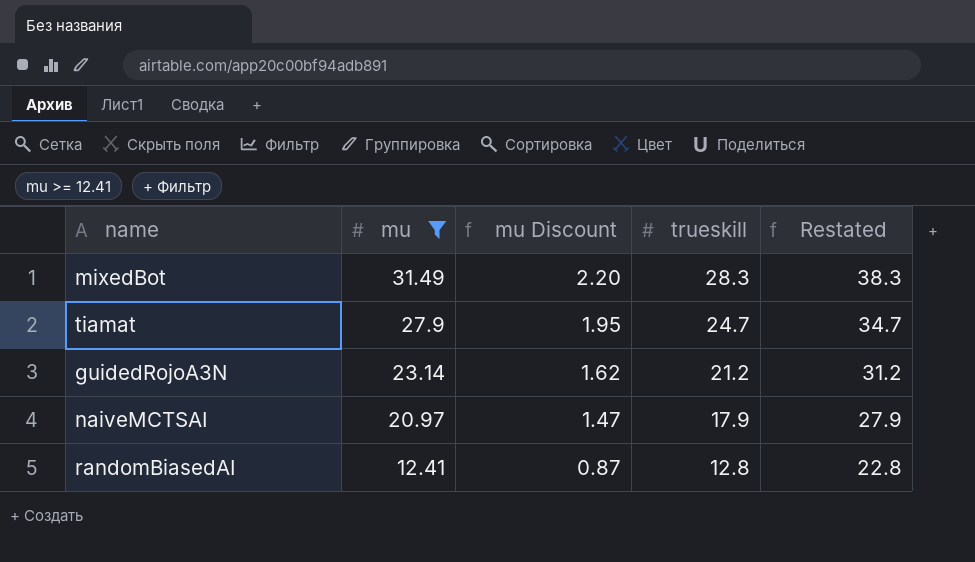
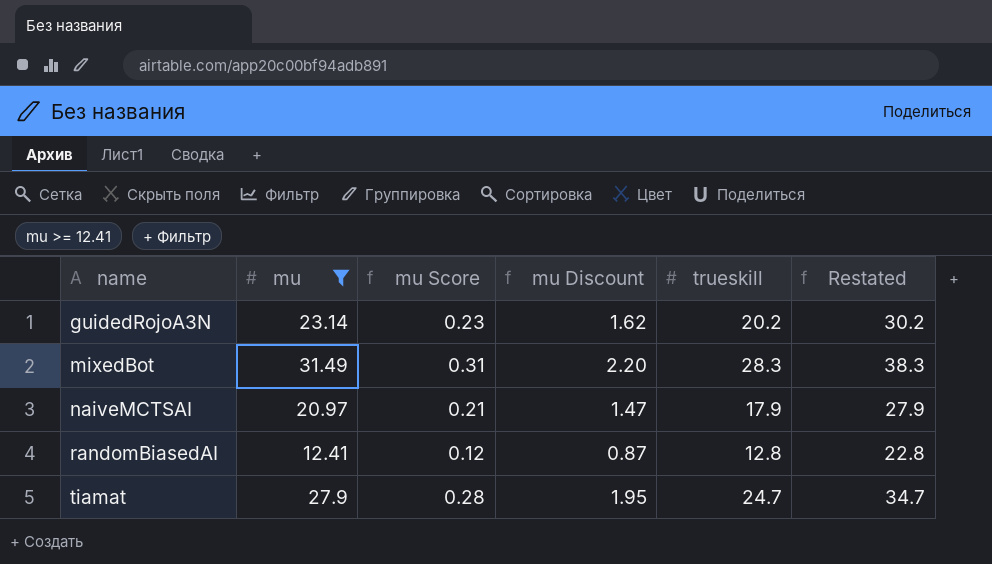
row order: mu descending -> name ascending
column mu Score | formula: none -> [mu] * 0.01
guidedRojoA3N | trueskill: 21.2 -> 20.2
guidedRojoA3N | Restated: 31.2 -> 30.2

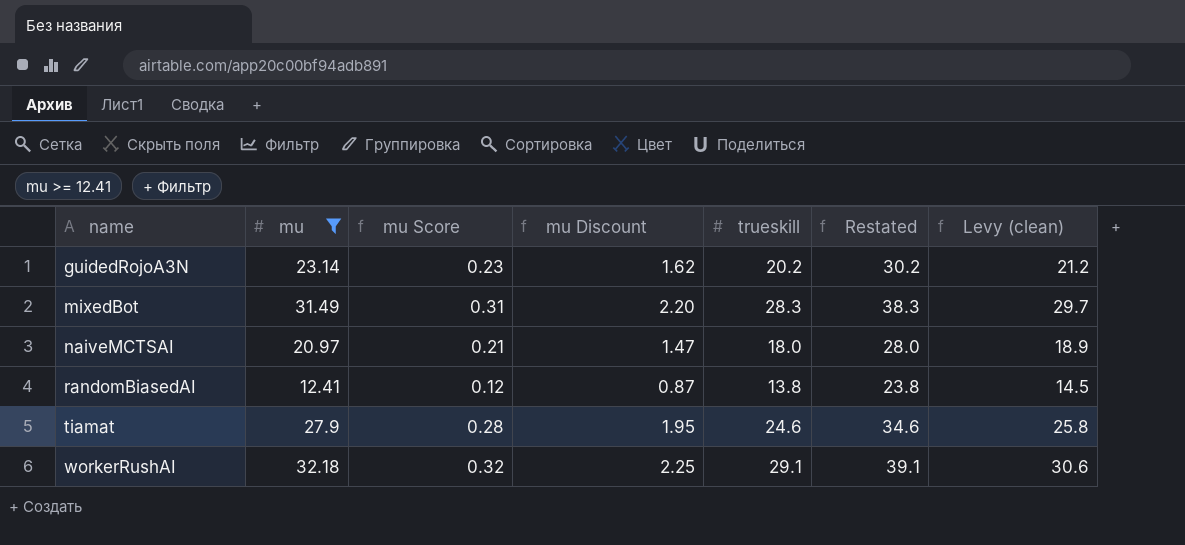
column Levy (clean) | formula: none -> [trueskill] * 1.05
naiveMCTSAI | trueskill: 17.9 -> 18.0
naiveMCTSAI | Restated: 27.9 -> 28.0
randomBiasedAI | trueskill: 12.8 -> 13.8
randomBiasedAI | Restated: 22.8 -> 23.8
tiamat | trueskill: 24.7 -> 24.6
tiamat | Restated: 34.7 -> 34.6
row workerRushAI: none -> 32.18 | 0.32 | 2.25 | 29.1 | 39.1 | 30.6

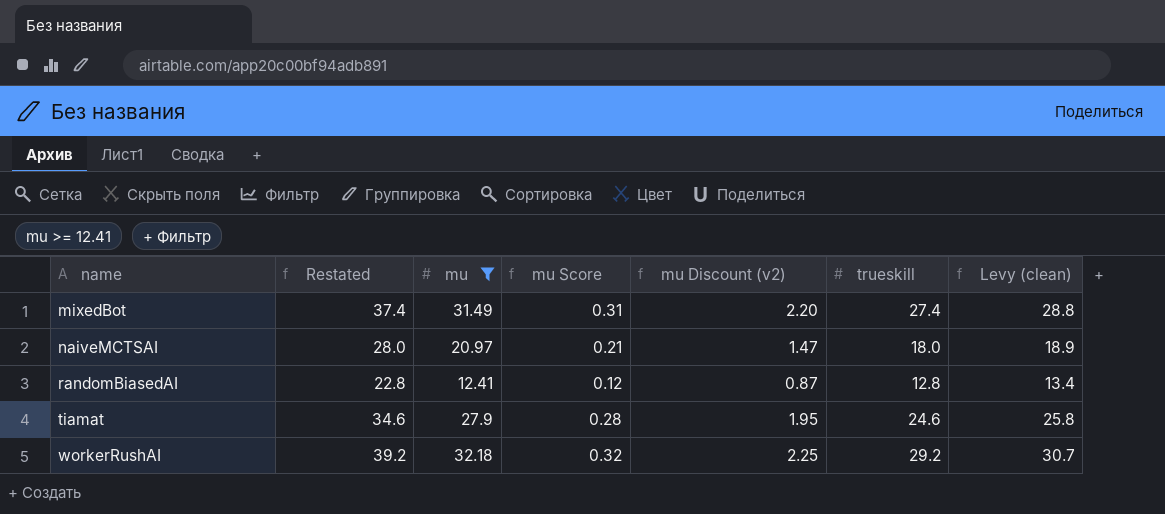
column Restated | position: 6 -> 2
column name: mu Discount -> mu Discount (v2)
row guidedRojoA3N: 23.14 | 0.23 | 1.62 | 20.2 | 30.2 | 21.2 -> none
mixedBot | Restated: 38.3 -> 37.4
mixedBot | trueskill: 28.3 -> 27.4
mixedBot | Levy (clean): 29.7 -> 28.8
randomBiasedAI | Restated: 23.8 -> 22.8
randomBiasedAI | trueskill: 13.8 -> 12.8
randomBiasedAI | Levy (clean): 14.5 -> 13.4
workerRushAI | Restated: 39.1 -> 39.2
workerRushAI | trueskill: 29.1 -> 29.2
workerRushAI | Levy (clean): 30.6 -> 30.7

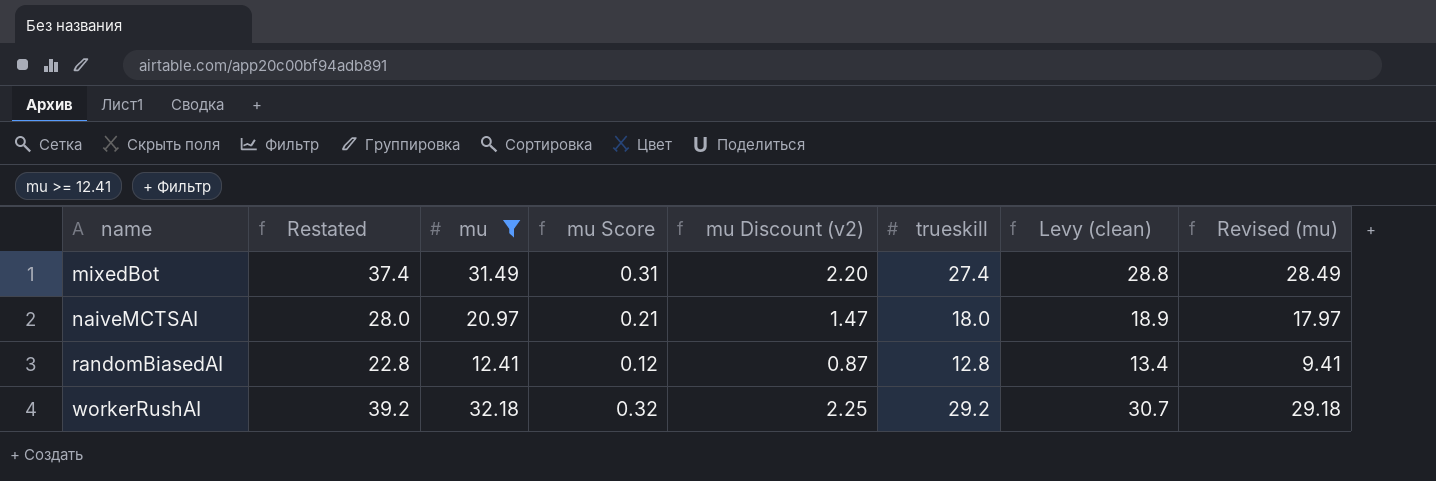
column Revised (mu) | formula: none -> [mu] - 3
row tiamat: 34.6 | 27.9 | 0.28 | 1.95 | 24.6 | 25.8 -> none

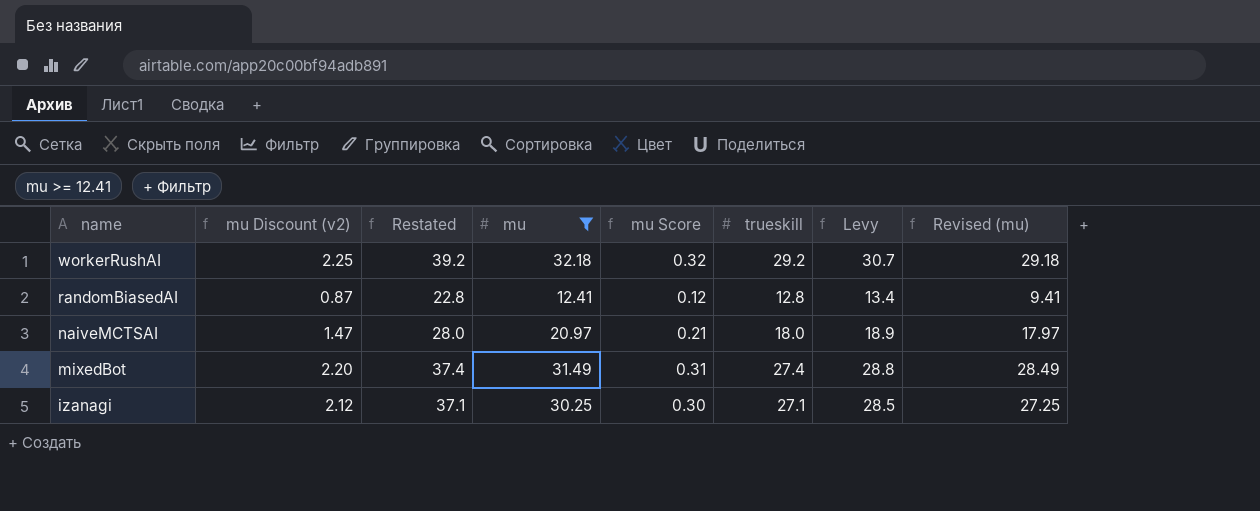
row order: name ascending -> name descending
column mu Discount (v2) | position: 5 -> 2
column name: Levy (clean) -> Levy
row izanagi: none -> 2.12 | 37.1 | 30.25 | 0.30 | 27.1 | 28.5 | 27.25

